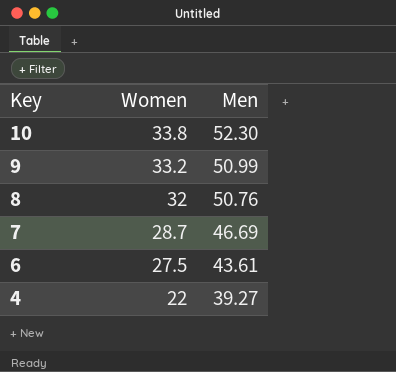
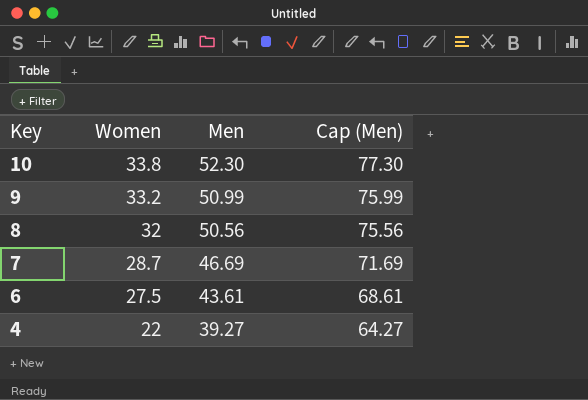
column Cap (Men) | formula: none -> [Men] + 25
8 | Men: 50.76 -> 50.56

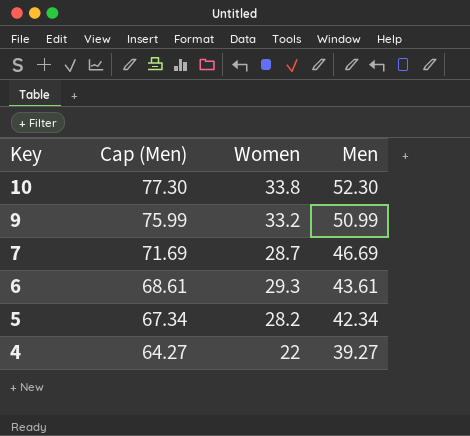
column Cap (Men) | position: 4 -> 2
row 8: 32 | 50.56 | 75.56 -> none
6 | Women: 27.5 -> 29.3
row 5: none -> 67.34 | 28.2 | 42.34

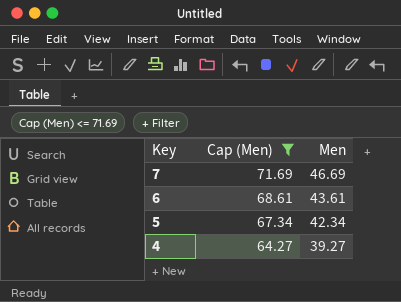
filter: none -> Cap (Men) <= 71.69
column Women | position: 3 -> none

